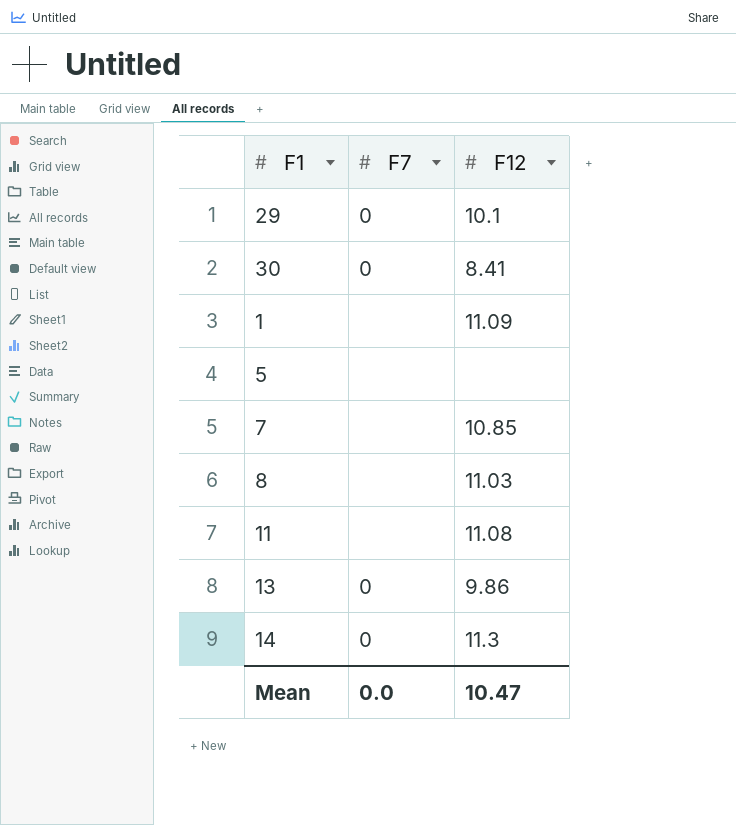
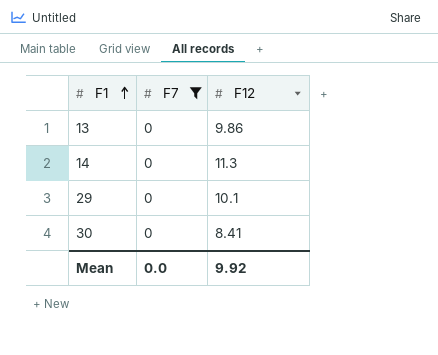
filter: none -> F7 = 0
row order: none -> F1 ascending
Mean | F12: 10.47 -> 9.92

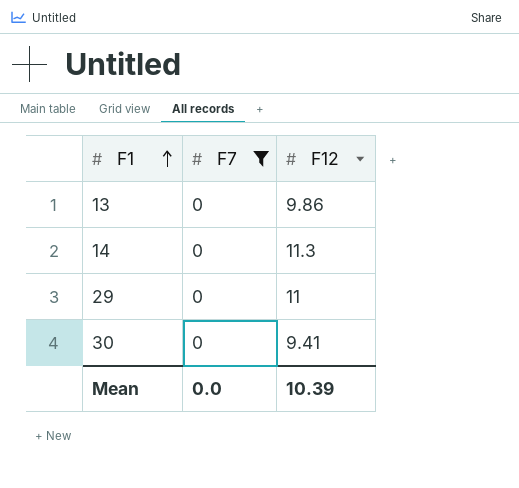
29 | F12: 10.1 -> 11
30 | F12: 8.41 -> 9.41
Mean | F12: 9.92 -> 10.39

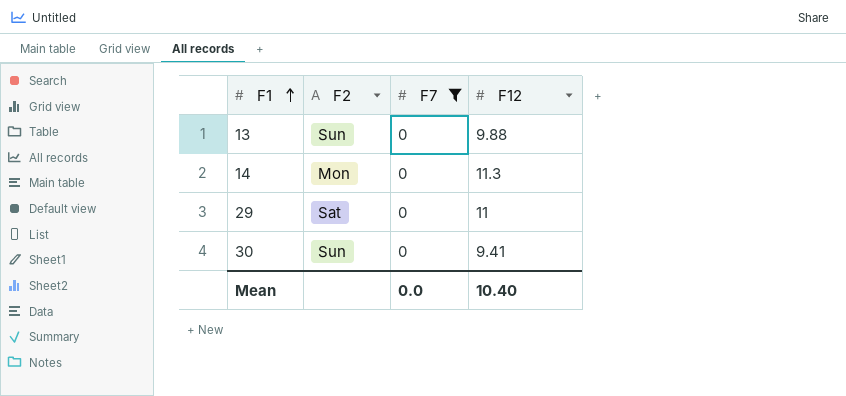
column F2 | position: none -> 2
13 | F12: 9.86 -> 9.88
Mean | F12: 10.39 -> 10.40

